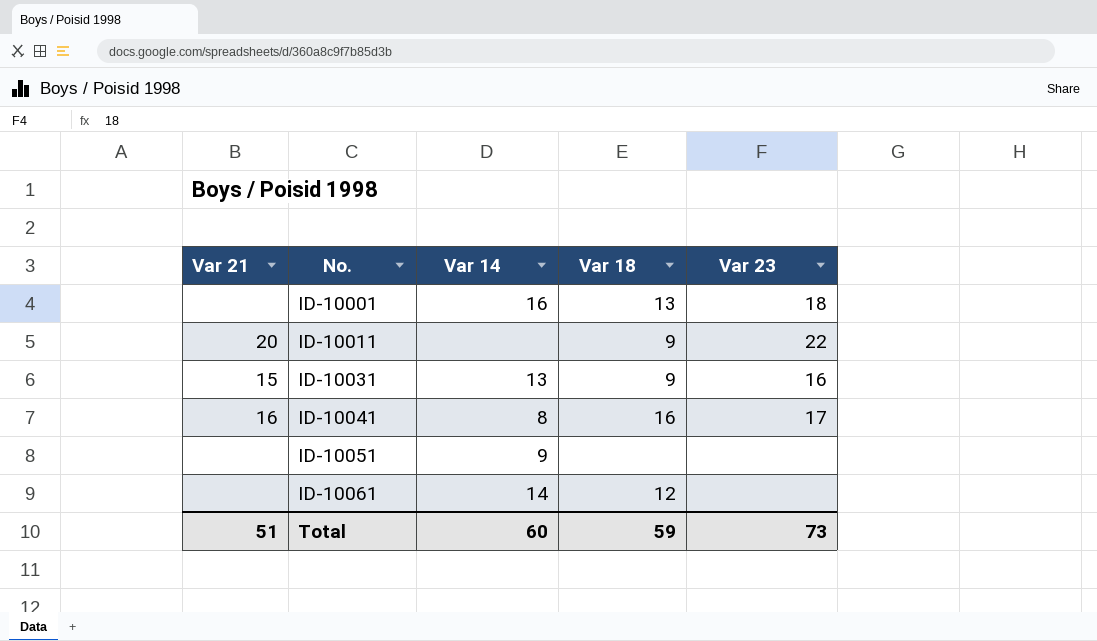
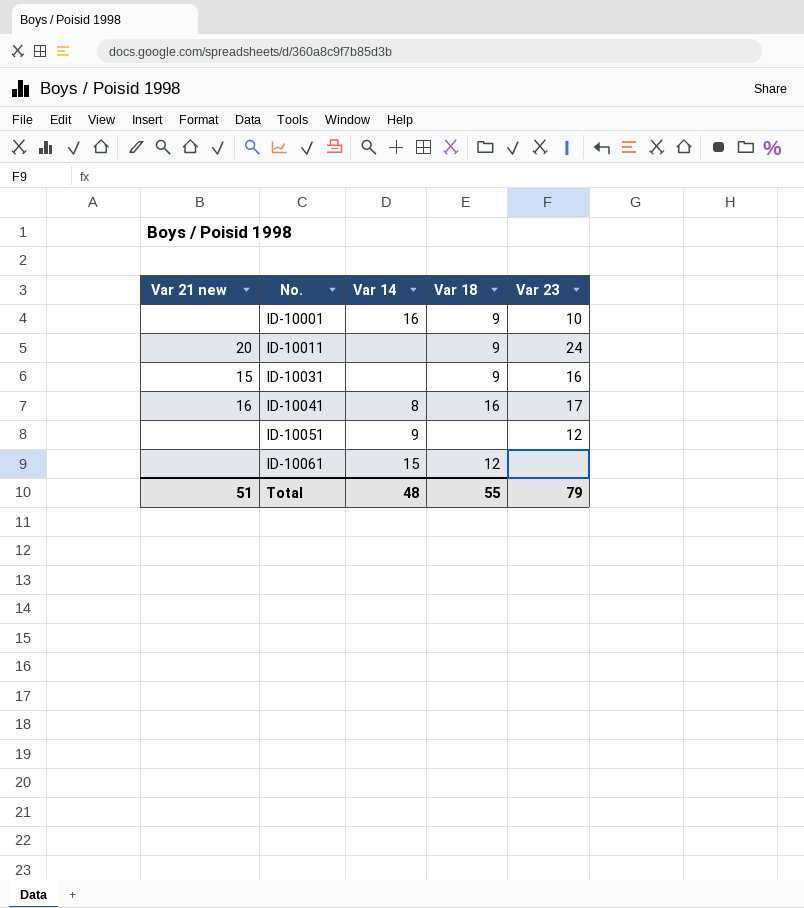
column name: Var 21 -> Var 21 new
ID-10001 | Var 18: 13 -> 9
ID-10001 | Var 23: 18 -> 10
ID-10011 | Var 23: 22 -> 24
ID-10031 | Var 14: 13 -> none
ID-10051 | Var 23: none -> 12
ID-10061 | Var 14: 14 -> 15
Total | Var 14: 60 -> 48
Total | Var 18: 59 -> 55
Total | Var 23: 73 -> 79

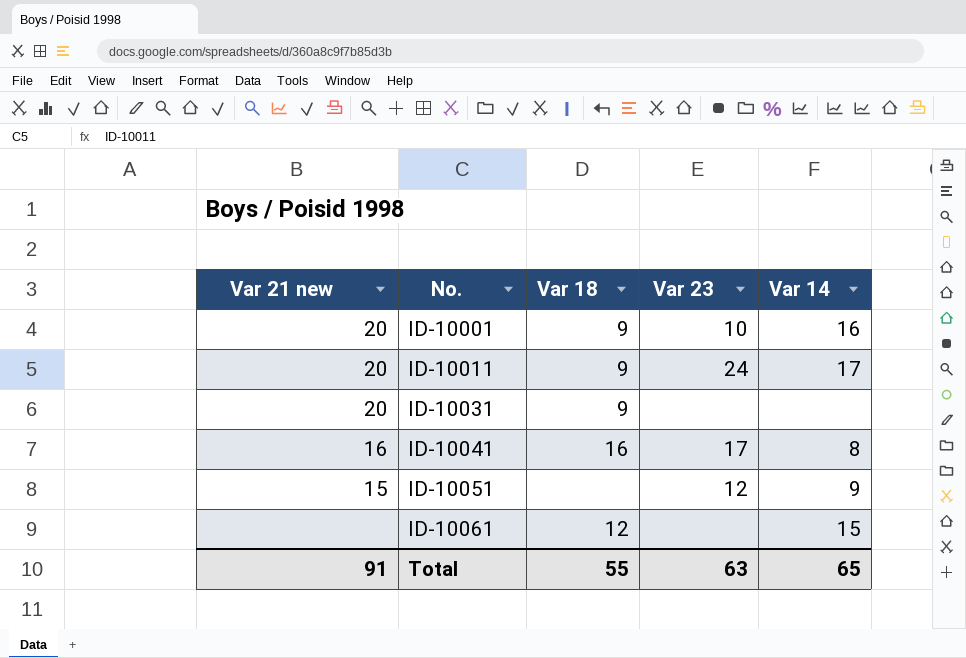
column Var 14 | position: 3 -> 5
ID-10001 | Var 21 new: none -> 20
ID-10011 | Var 14: none -> 17
ID-10031 | Var 21 new: 15 -> 20
ID-10031 | Var 23: 16 -> none
ID-10051 | Var 21 new: none -> 15
Total | Var 21 new: 51 -> 91
Total | Var 23: 79 -> 63
Total | Var 14: 48 -> 65

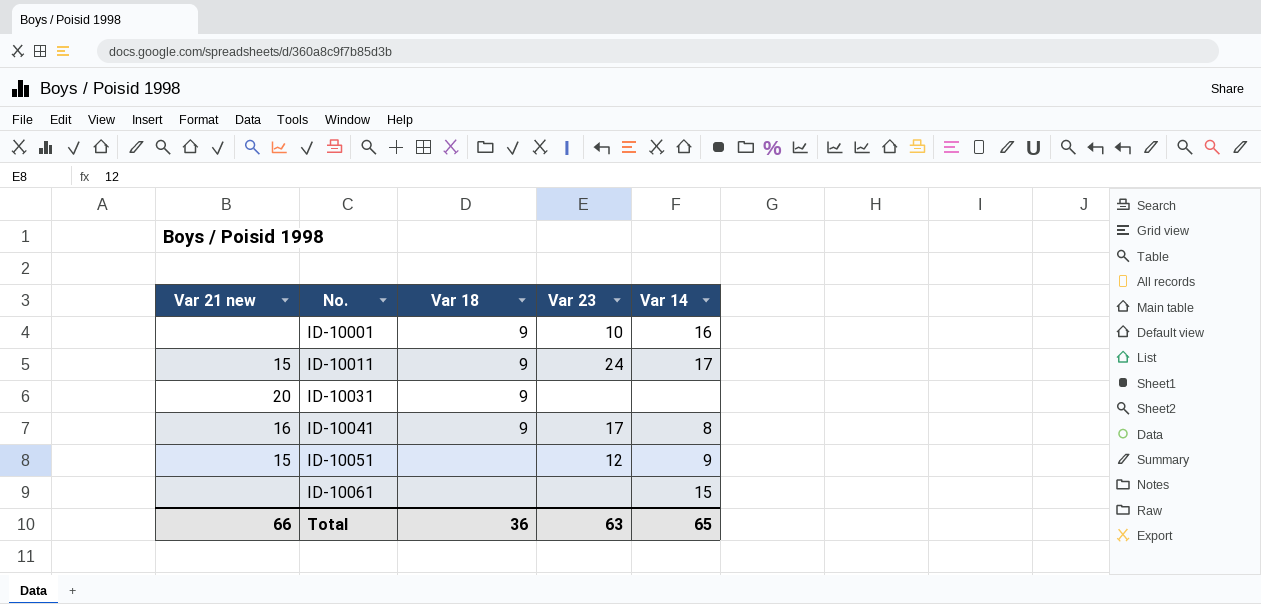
ID-10001 | Var 21 new: 20 -> none
ID-10011 | Var 21 new: 20 -> 15
ID-10041 | Var 18: 16 -> 9
ID-10061 | Var 18: 12 -> none
Total | Var 21 new: 91 -> 66
Total | Var 18: 55 -> 36

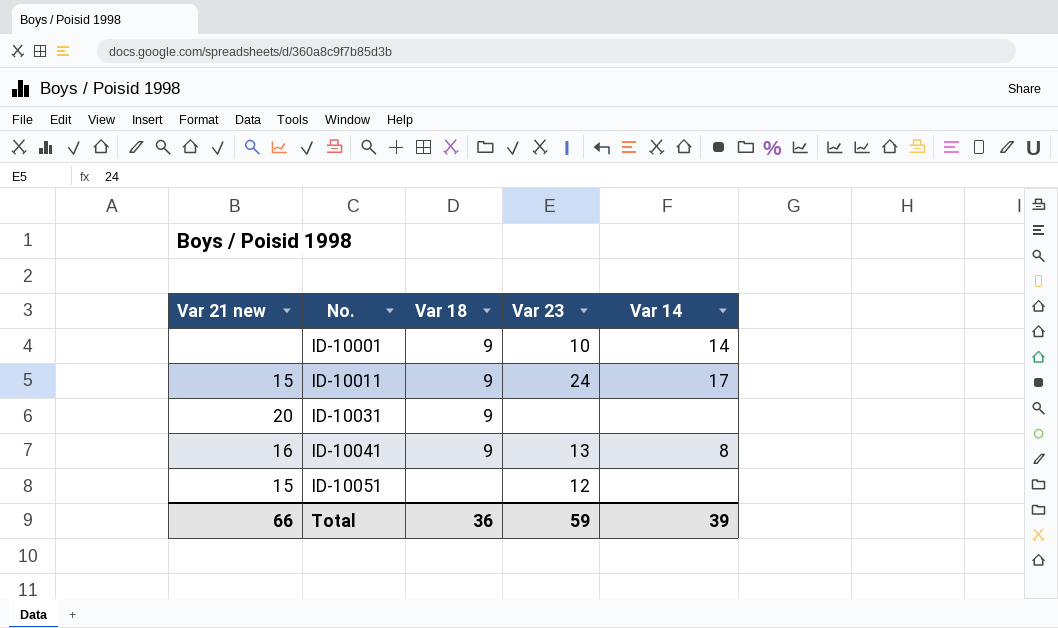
row ID-10061: none | none | none | 15 -> none
ID-10001 | Var 14: 16 -> 14
ID-10041 | Var 23: 17 -> 13
ID-10051 | Var 14: 9 -> none
Total | Var 23: 63 -> 59
Total | Var 14: 65 -> 39

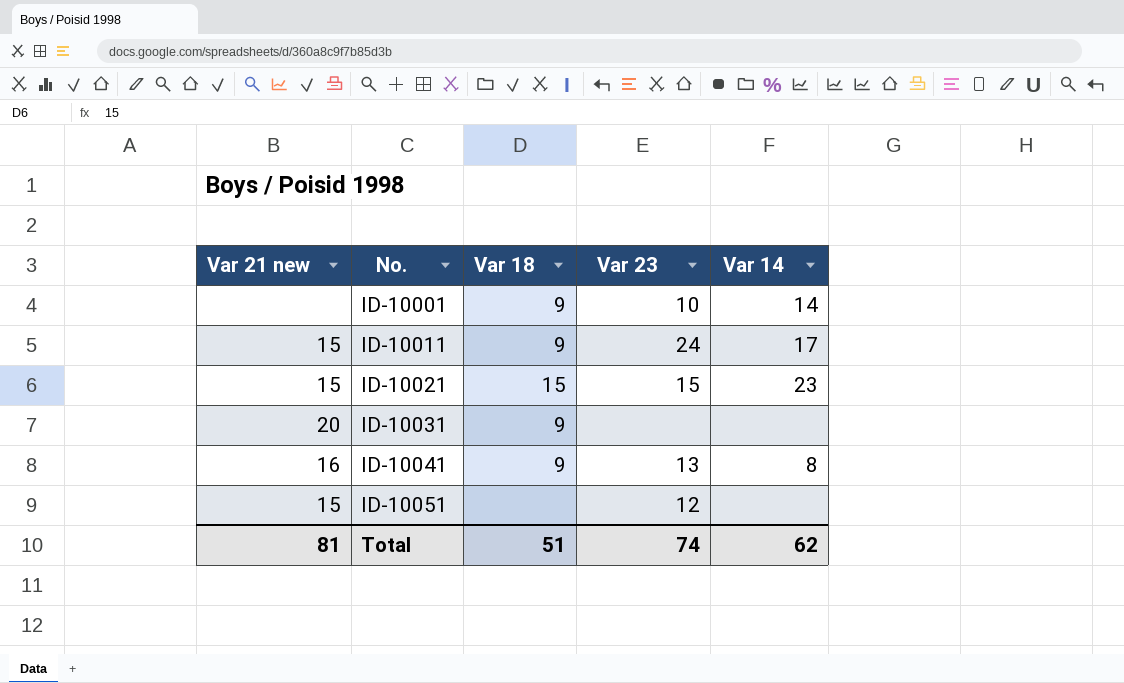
row ID-10021: none -> 15 | 15 | 15 | 23
Total | Var 21 new: 66 -> 81
Total | Var 18: 36 -> 51
Total | Var 23: 59 -> 74
Total | Var 14: 39 -> 62

